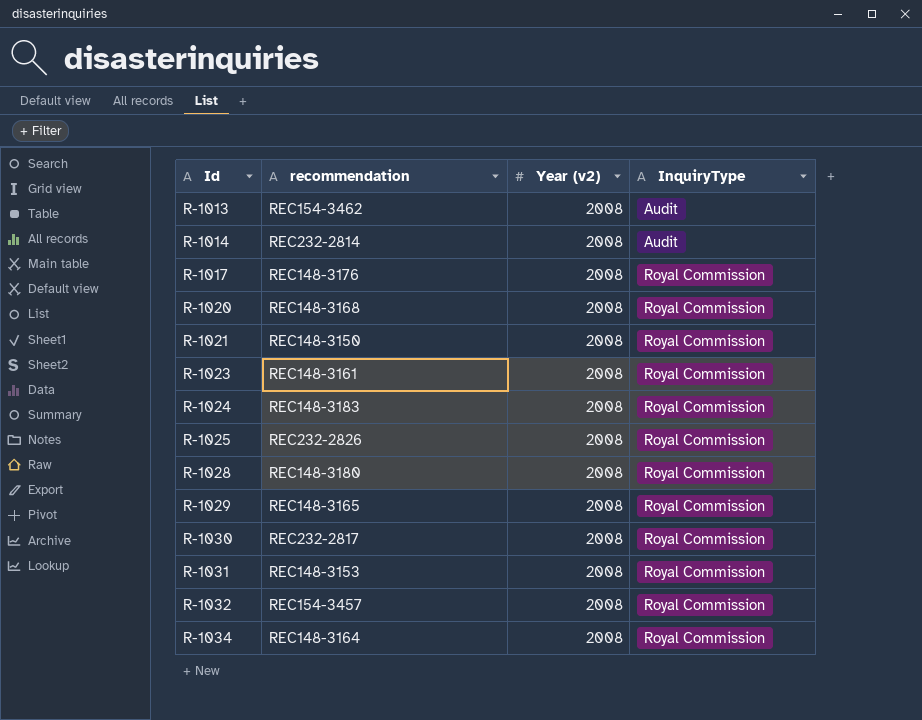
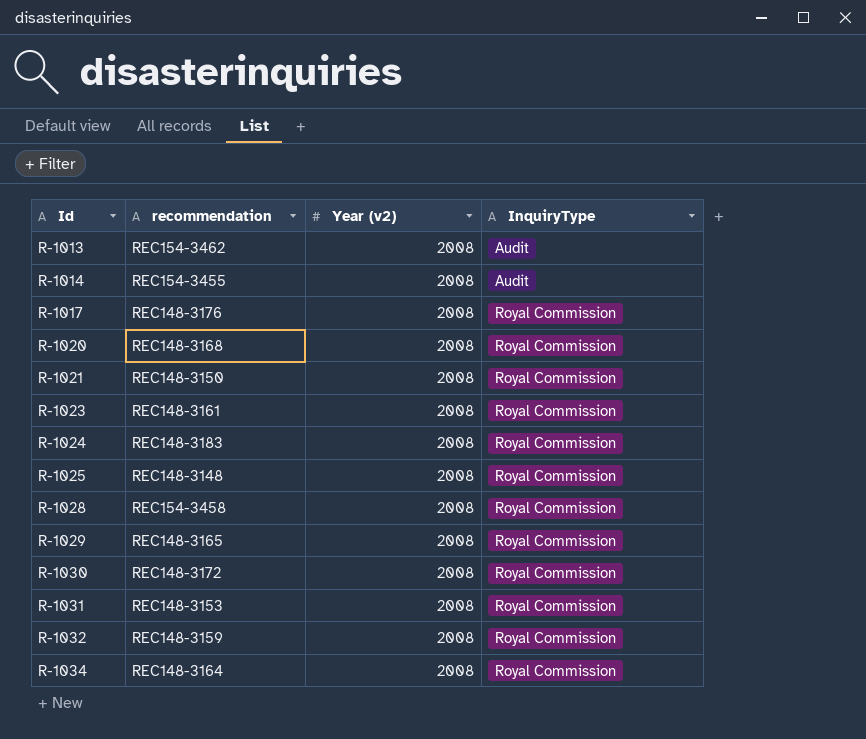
R-1014 | recommendation: REC232-2814 -> REC154-3455
R-1025 | recommendation: REC232-2826 -> REC148-3148
R-1028 | recommendation: REC148-3180 -> REC154-3458
R-1030 | recommendation: REC232-2817 -> REC148-3172
R-1032 | recommendation: REC154-3457 -> REC148-3159

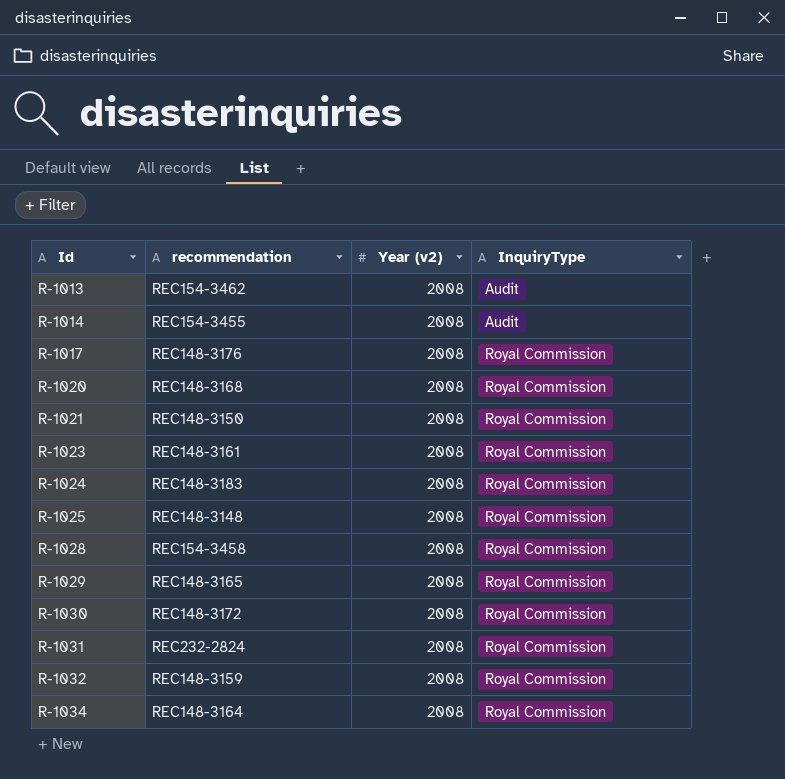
R-1031 | recommendation: REC148-3153 -> REC232-2824

